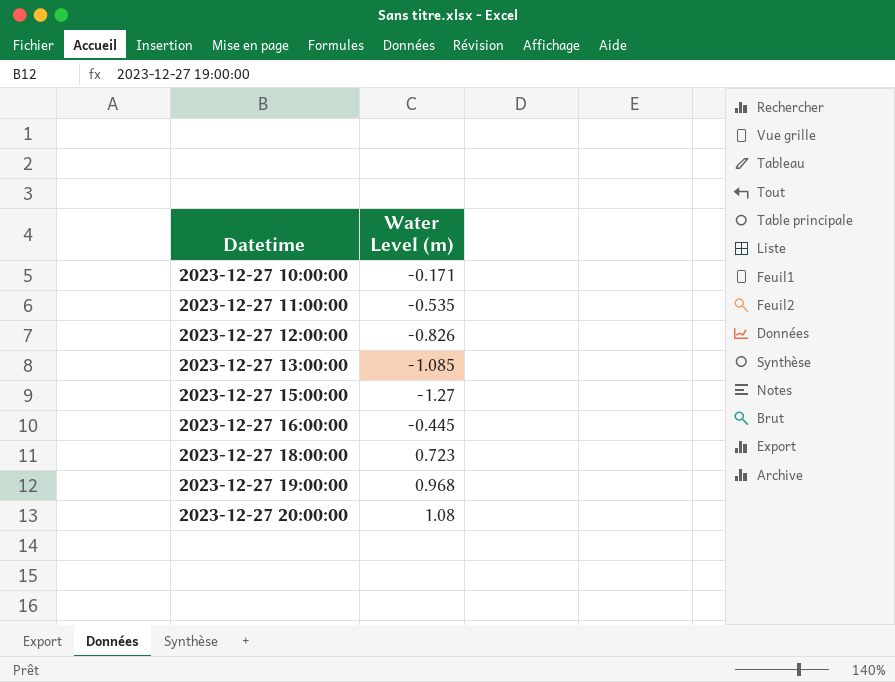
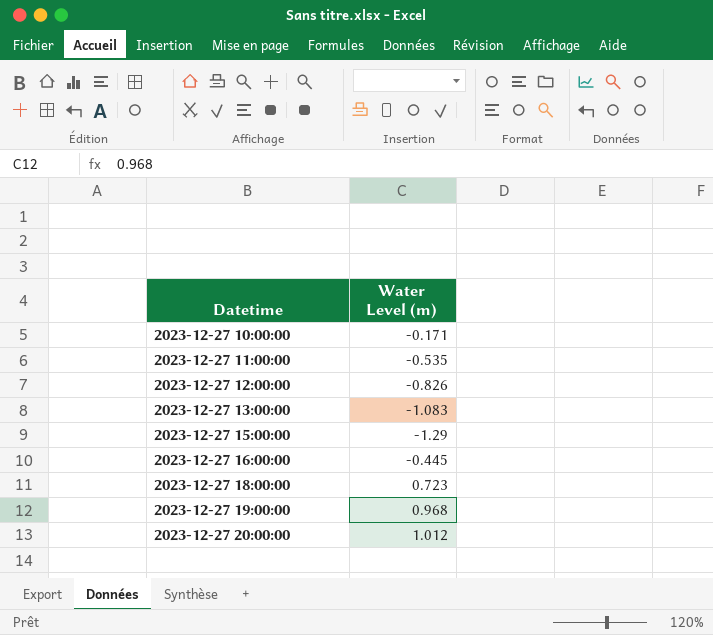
2023-12-27 13:00:00 | Water Level (m): -1.085 -> -1.083
2023-12-27 15:00:00 | Water Level (m): -1.27 -> -1.29
2023-12-27 20:00:00 | Water Level (m): 1.08 -> 1.012

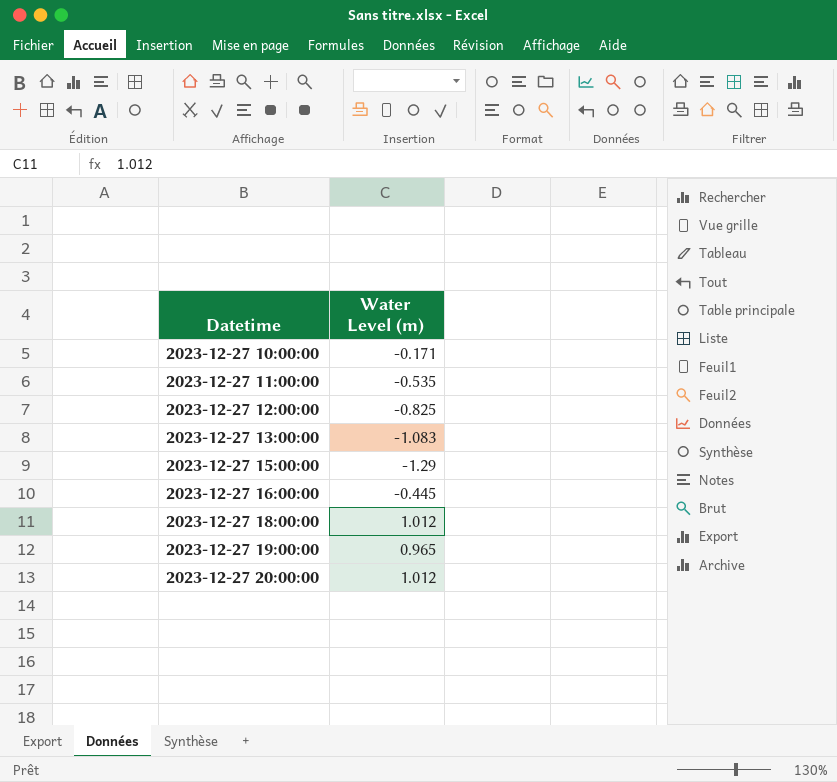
2023-12-27 12:00:00 | Water Level (m): -0.826 -> -0.825
2023-12-27 18:00:00 | Water Level (m): 0.723 -> 1.012
2023-12-27 19:00:00 | Water Level (m): 0.968 -> 0.965

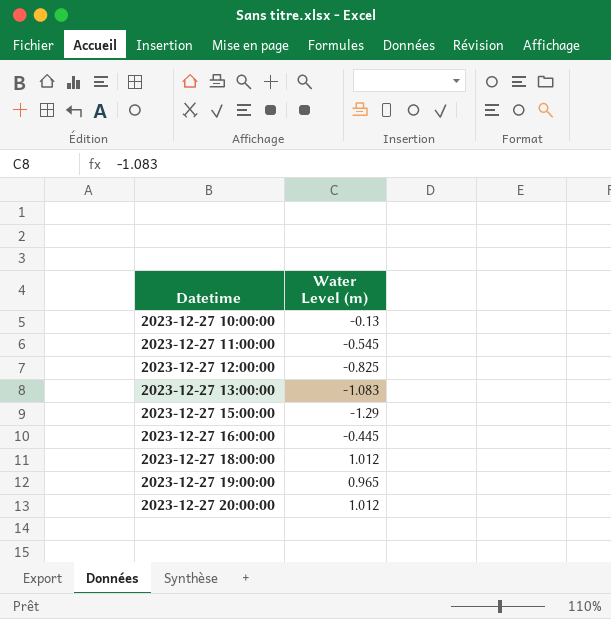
2023-12-27 10:00:00 | Water Level (m): -0.171 -> -0.13
2023-12-27 11:00:00 | Water Level (m): -0.535 -> -0.545

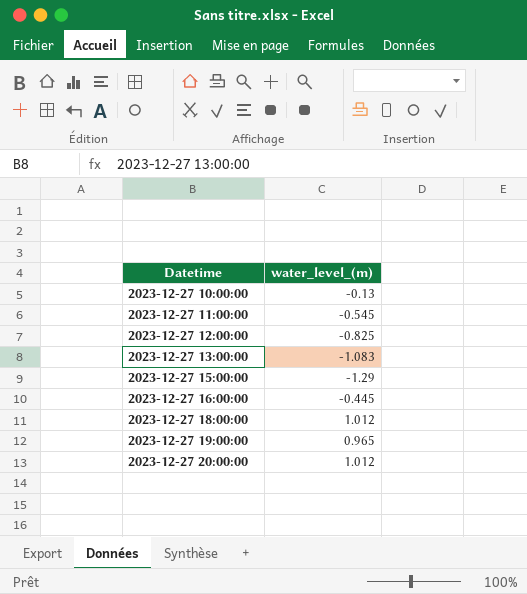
column name: Water Level (m) -> water_level_(m)

